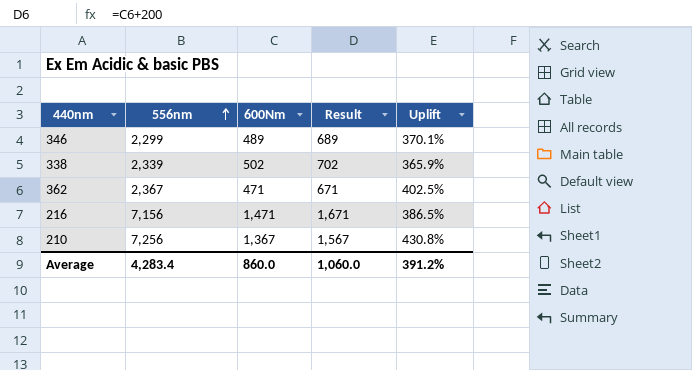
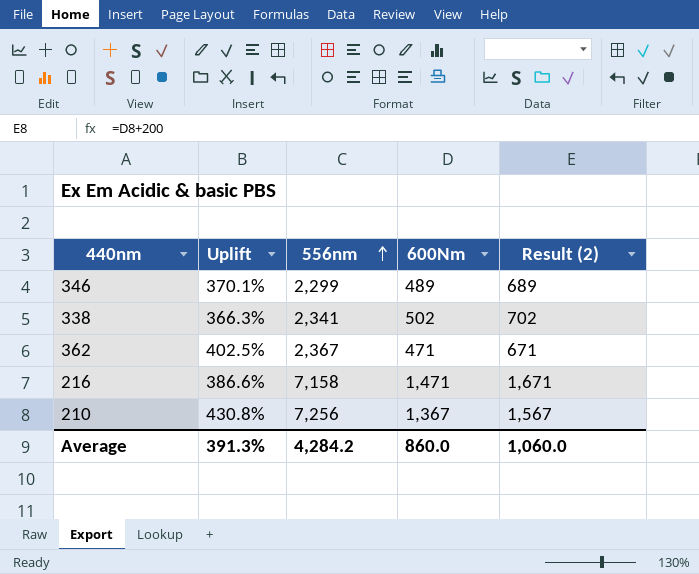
column Uplift | position: 5 -> 2
column name: Result -> Result (2)
338 | Uplift: 365.9% -> 366.3%
338 | 556nm: 2,339 -> 2,341
216 | Uplift: 386.5% -> 386.6%
216 | 556nm: 7,156 -> 7,158
Average | Uplift: 391.2% -> 391.3%
Average | 556nm: 4,283.4 -> 4,284.2

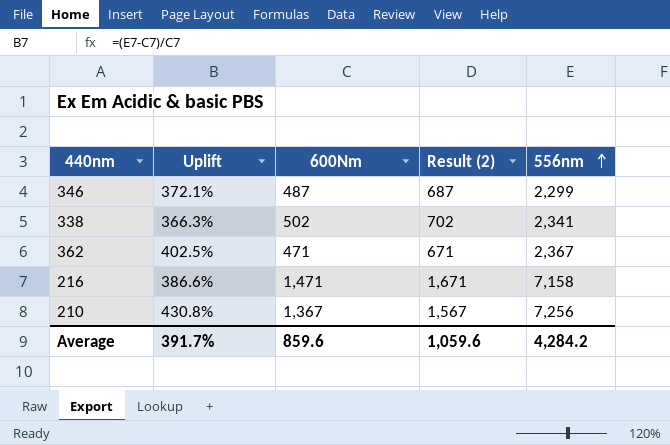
column 556nm | position: 3 -> 5
346 | Uplift: 370.1% -> 372.1%
346 | 600Nm: 489 -> 487
346 | Result (2): 689 -> 687
Average | Uplift: 391.3% -> 391.7%
Average | 600Nm: 860.0 -> 859.6
Average | Result (2): 1,060.0 -> 1,059.6

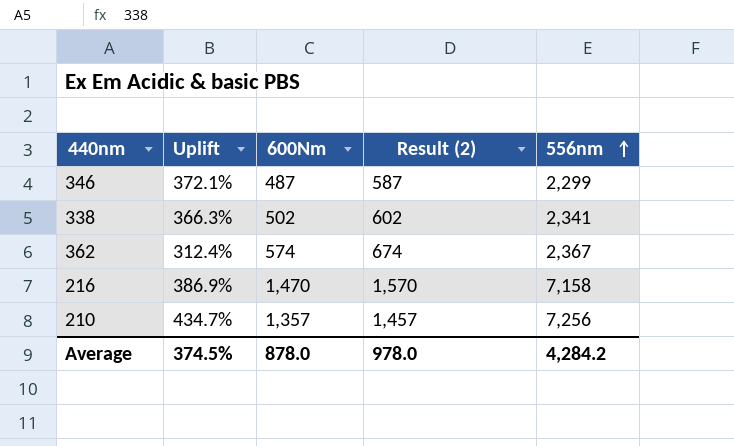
column Result (2) | formula: [600Nm] + 200 -> [600Nm] + 100
362 | Uplift: 402.5% -> 312.4%
362 | 600Nm: 471 -> 574
216 | Uplift: 386.6% -> 386.9%
216 | 600Nm: 1,471 -> 1,470
210 | Uplift: 430.8% -> 434.7%
210 | 600Nm: 1,367 -> 1,357
Average | Uplift: 391.7% -> 374.5%
Average | 600Nm: 859.6 -> 878.0
Average | Result (2): 1,059.6 -> 978.0

